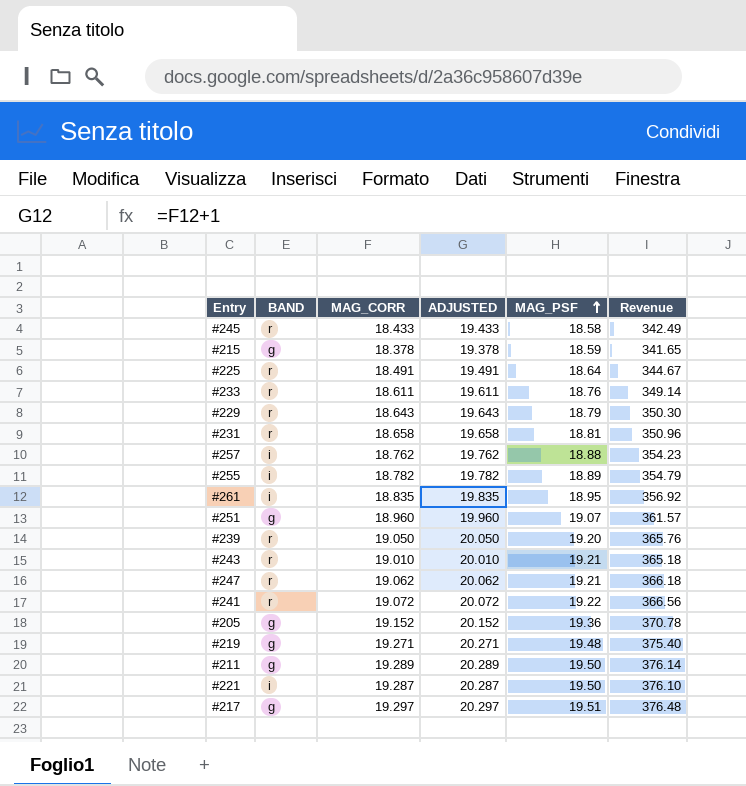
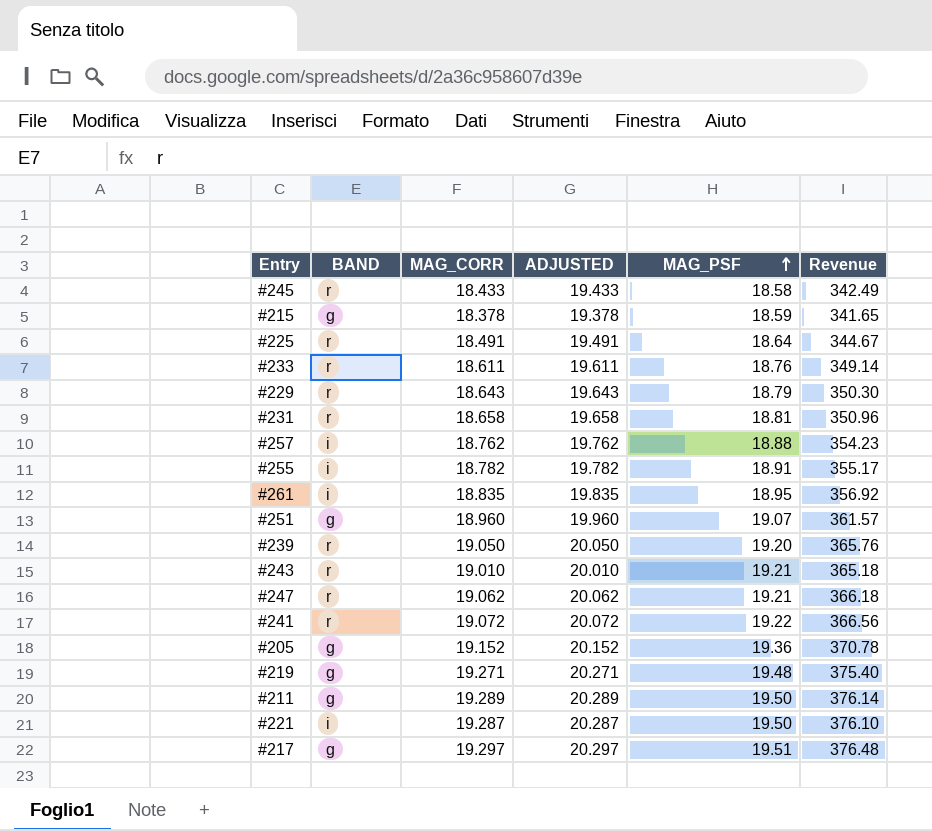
#255 | MAG_PSF: 18.89 -> 18.91
#255 | Revenue: 354.79 -> 355.17

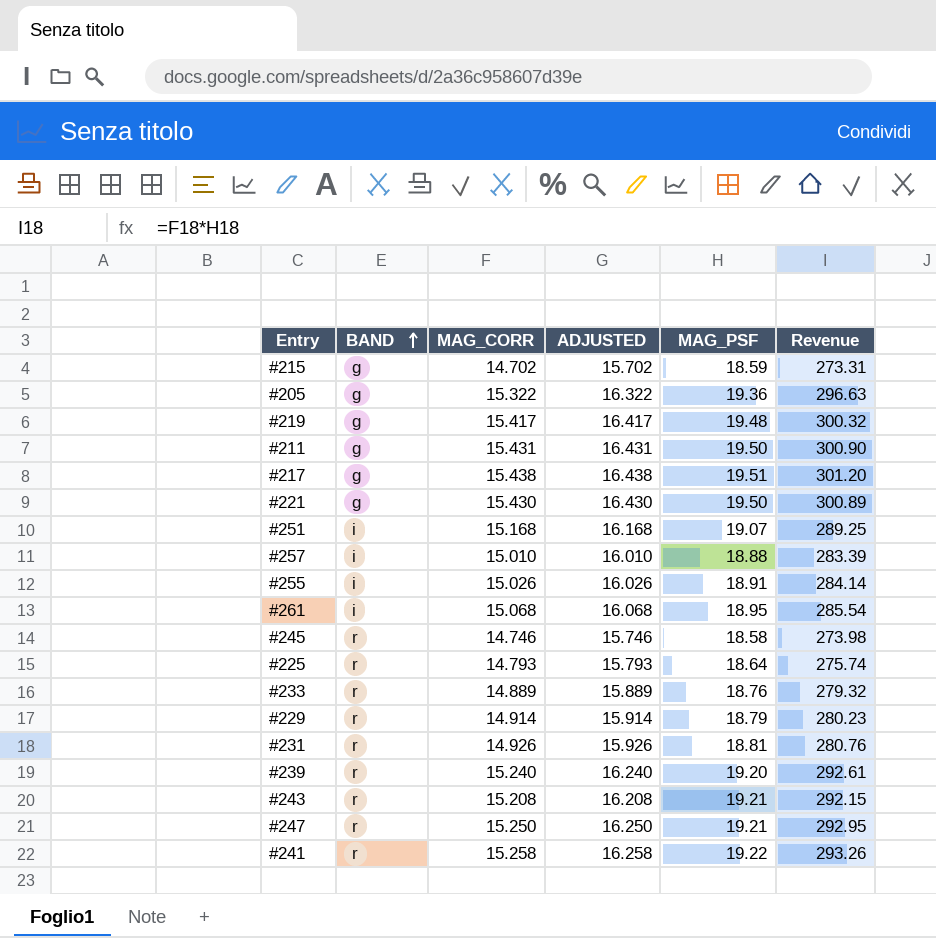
row order: MAG_PSF ascending -> BAND ascending
#215 | MAG_CORR: 18.378 -> 14.702
#215 | ADJUSTED: 19.378 -> 15.702
#215 | Revenue: 341.65 -> 273.31
#205 | MAG_CORR: 19.152 -> 15.322
#205 | ADJUSTED: 20.152 -> 16.322
#205 | Revenue: 370.78 -> 296.63
#219 | MAG_CORR: 19.271 -> 15.417
#219 | ADJUSTED: 20.271 -> 16.417
#219 | Revenue: 375.40 -> 300.32
#211 | MAG_CORR: 19.289 -> 15.431
#211 | ADJUSTED: 20.289 -> 16.431
#211 | Revenue: 376.14 -> 300.90
#217 | MAG_CORR: 19.297 -> 15.438
#217 | ADJUSTED: 20.297 -> 16.438
#217 | Revenue: 376.48 -> 301.20
#221 | BAND: i -> g
#221 | MAG_CORR: 19.287 -> 15.430
#221 | ADJUSTED: 20.287 -> 16.430
#221 | Revenue: 376.10 -> 300.89
#251 | BAND: g -> i
#251 | MAG_CORR: 18.960 -> 15.168
#251 | ADJUSTED: 19.960 -> 16.168
#251 | Revenue: 361.57 -> 289.25
#257 | MAG_CORR: 18.762 -> 15.010
#257 | ADJUSTED: 19.762 -> 16.010
#257 | Revenue: 354.23 -> 283.39
#255 | MAG_CORR: 18.782 -> 15.026
#255 | ADJUSTED: 19.782 -> 16.026
#255 | Revenue: 355.17 -> 284.14
#261 | MAG_CORR: 18.835 -> 15.068
#261 | ADJUSTED: 19.835 -> 16.068
#261 | Revenue: 356.92 -> 285.54
#245 | MAG_CORR: 18.433 -> 14.746
#245 | ADJUSTED: 19.433 -> 15.746
#245 | Revenue: 342.49 -> 273.98
#225 | MAG_CORR: 18.491 -> 14.793
#225 | ADJUSTED: 19.491 -> 15.793
#225 | Revenue: 344.67 -> 275.74
#233 | MAG_CORR: 18.611 -> 14.889
#233 | ADJUSTED: 19.611 -> 15.889
#233 | Revenue: 349.14 -> 279.32
#229 | MAG_CORR: 18.643 -> 14.914
#229 | ADJUSTED: 19.643 -> 15.914
#229 | Revenue: 350.30 -> 280.23
#231 | MAG_CORR: 18.658 -> 14.926
#231 | ADJUSTED: 19.658 -> 15.926
#231 | Revenue: 350.96 -> 280.76
#239 | MAG_CORR: 19.050 -> 15.240
#239 | ADJUSTED: 20.050 -> 16.240
#239 | Revenue: 365.76 -> 292.61
#243 | MAG_CORR: 19.010 -> 15.208
#243 | ADJUSTED: 20.010 -> 16.208
#243 | Revenue: 365.18 -> 292.15
#247 | MAG_CORR: 19.062 -> 15.250
#247 | ADJUSTED: 20.062 -> 16.250
#247 | Revenue: 366.18 -> 292.95
#241 | MAG_CORR: 19.072 -> 15.258
#241 | ADJUSTED: 20.072 -> 16.258
#241 | Revenue: 366.56 -> 293.26

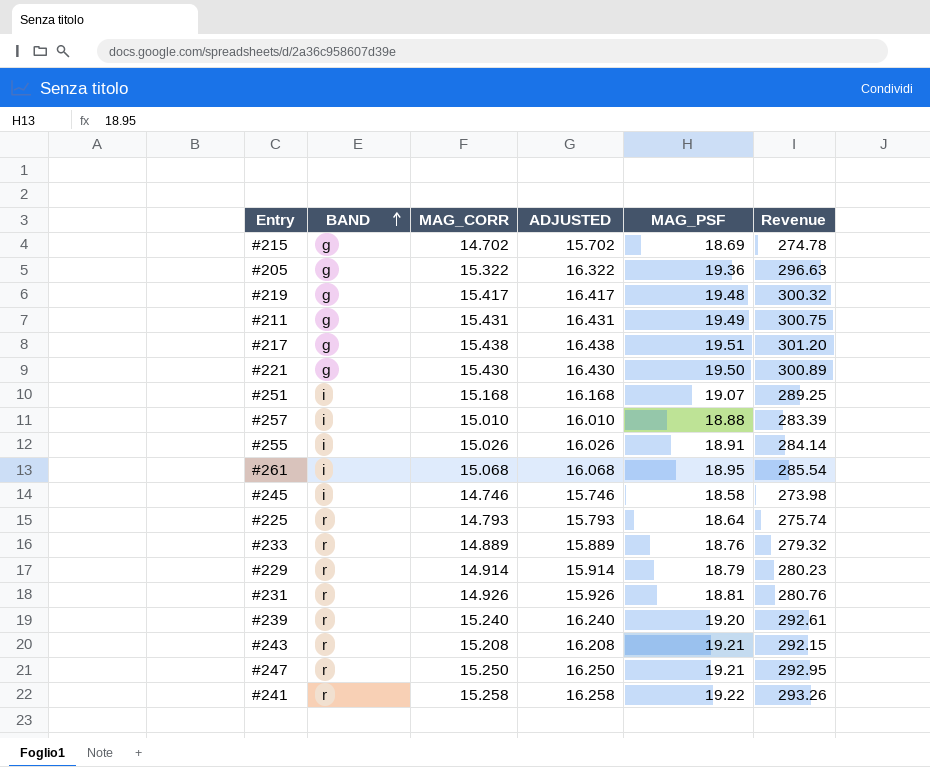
#215 | MAG_PSF: 18.59 -> 18.69
#215 | Revenue: 273.31 -> 274.78
#211 | MAG_PSF: 19.50 -> 19.49
#211 | Revenue: 300.90 -> 300.75
#245 | BAND: r -> i

